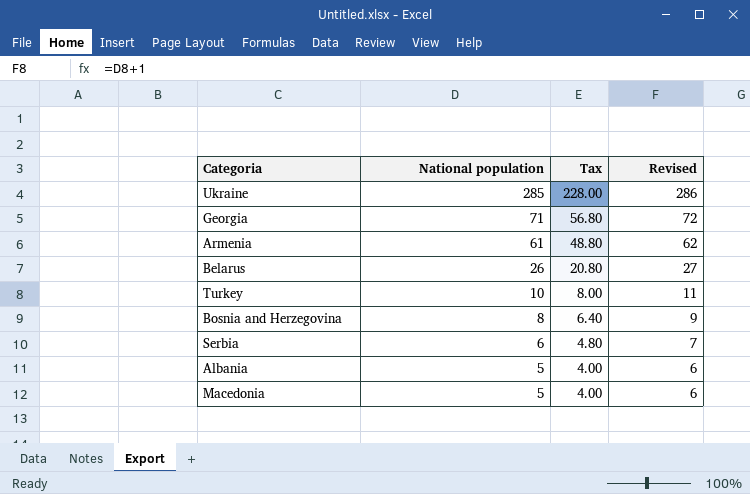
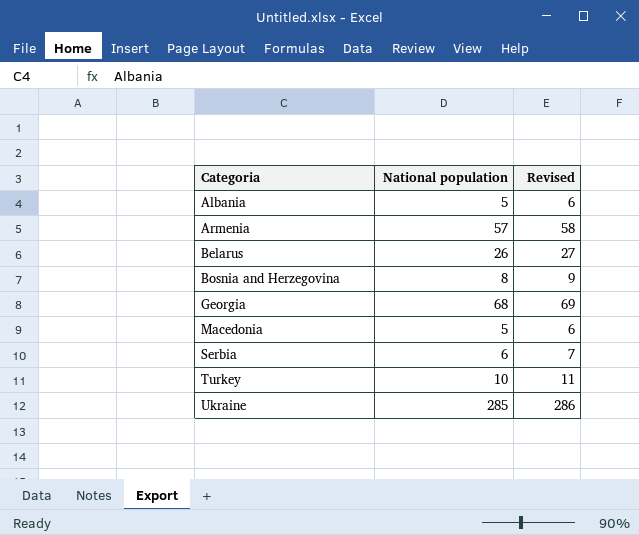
row order: National population descending -> Categoria ascending
column Tax | formula: [National population] * 0.8 -> none
Armenia | National population: 61 -> 57
Armenia | Revised: 62 -> 58
Georgia | National population: 71 -> 68
Georgia | Revised: 72 -> 69

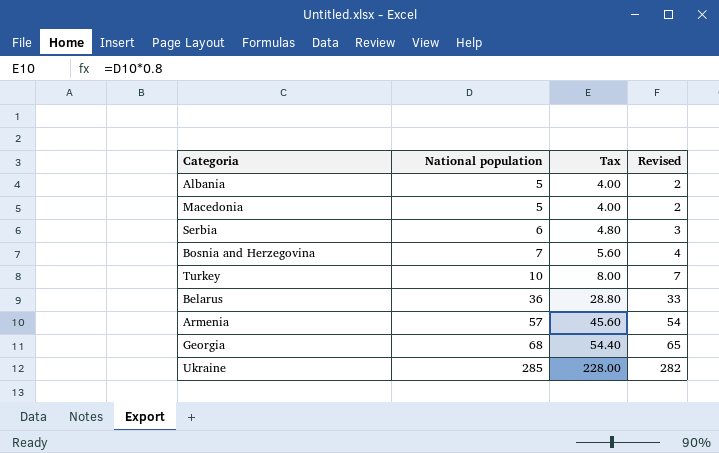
row order: Categoria ascending -> National population ascending
column Tax | formula: none -> [National population] * 0.8
column Revised | formula: [National population] + 1 -> [National population] - 3
Bosnia and Herzegovina | National population: 8 -> 7
Belarus | National population: 26 -> 36

